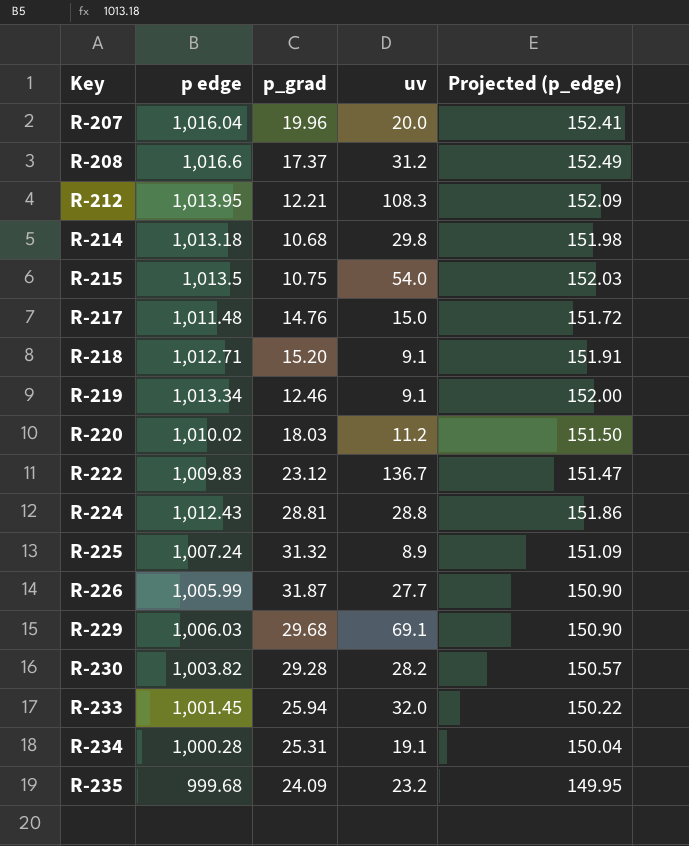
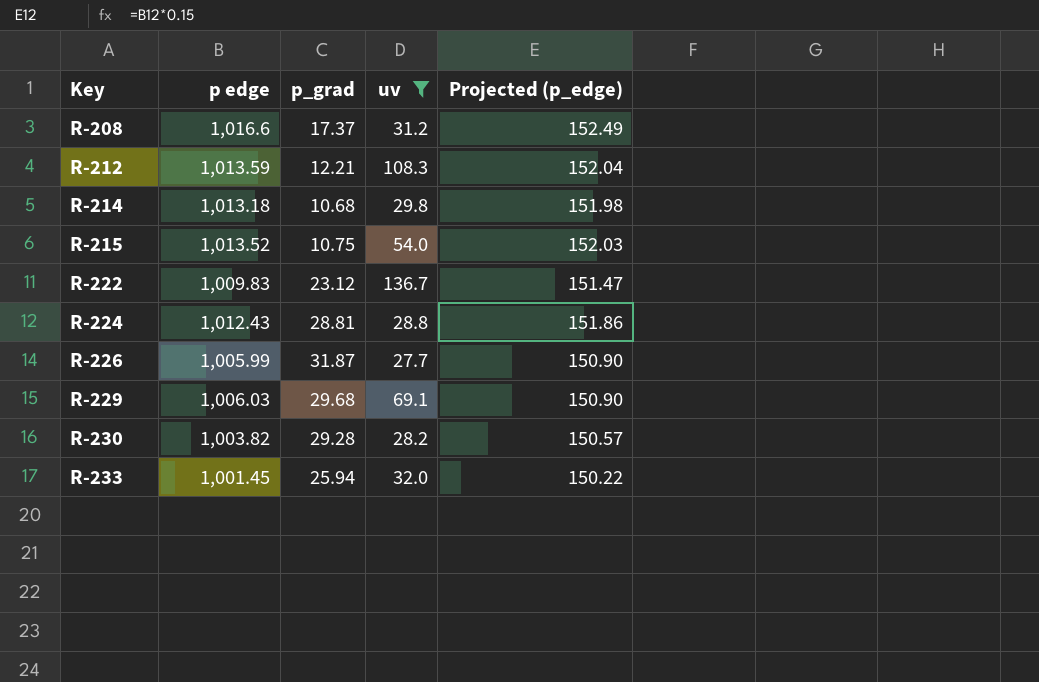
filter: none -> uv >= 27.7
R-212 | p edge: 1,013.95 -> 1,013.59
R-212 | Projected (p_edge): 152.09 -> 152.04
R-215 | p edge: 1,013.5 -> 1,013.52

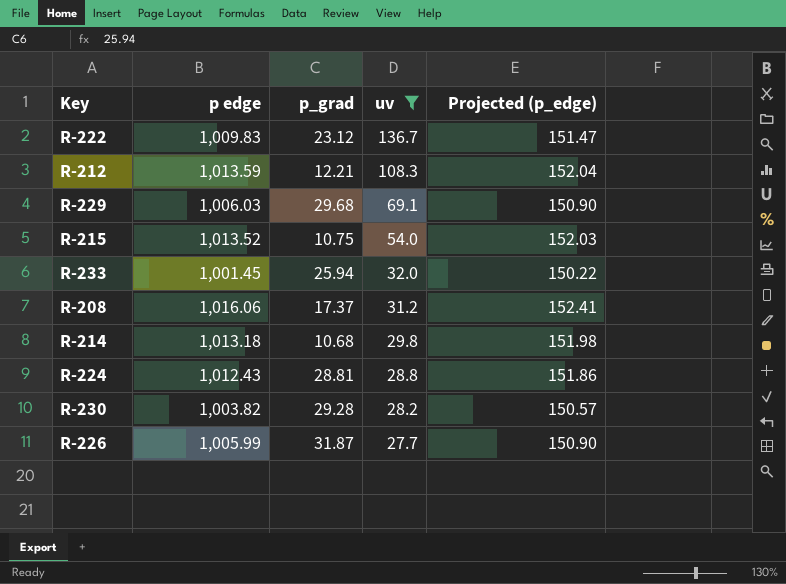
row order: Key ascending -> uv descending
R-208 | p edge: 1,016.6 -> 1,016.06
R-208 | Projected (p_edge): 152.49 -> 152.41

